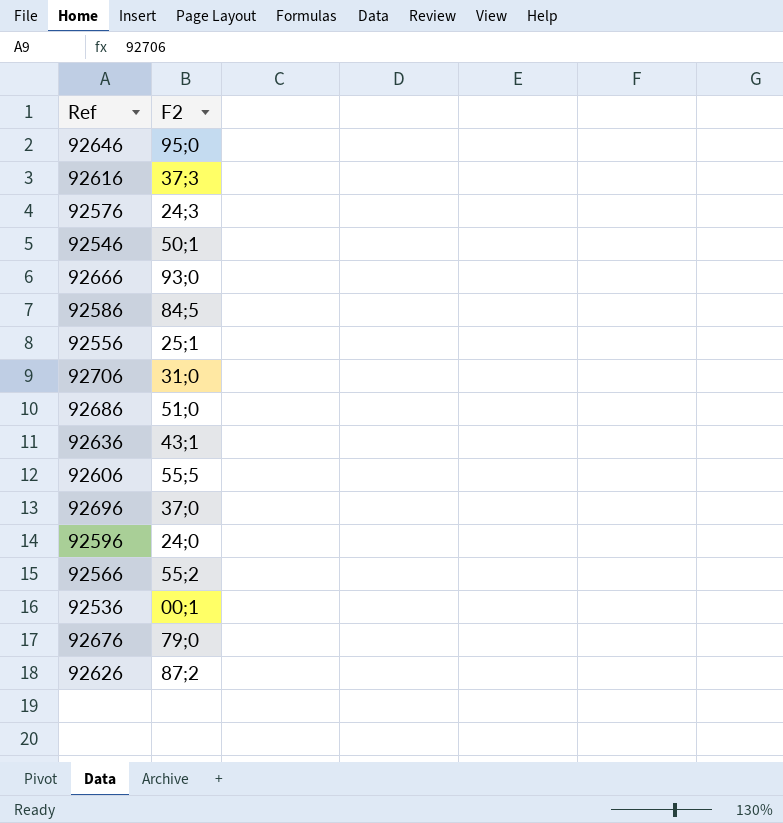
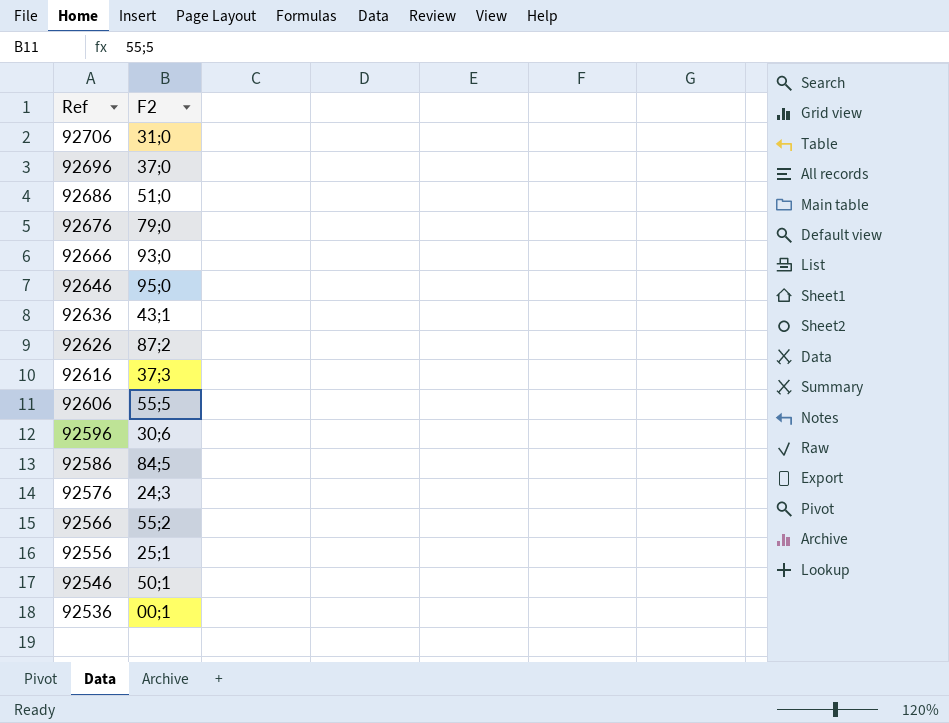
row order: none -> Ref descending
92596 | F2: 24;0 -> 30;6

